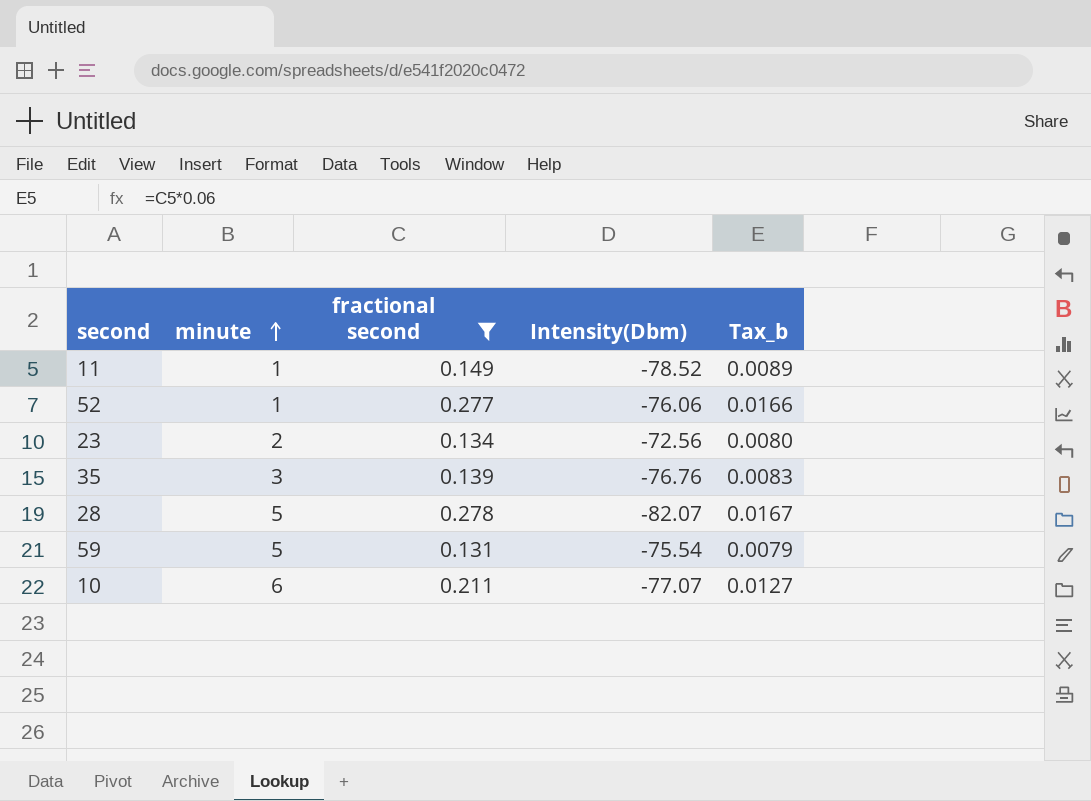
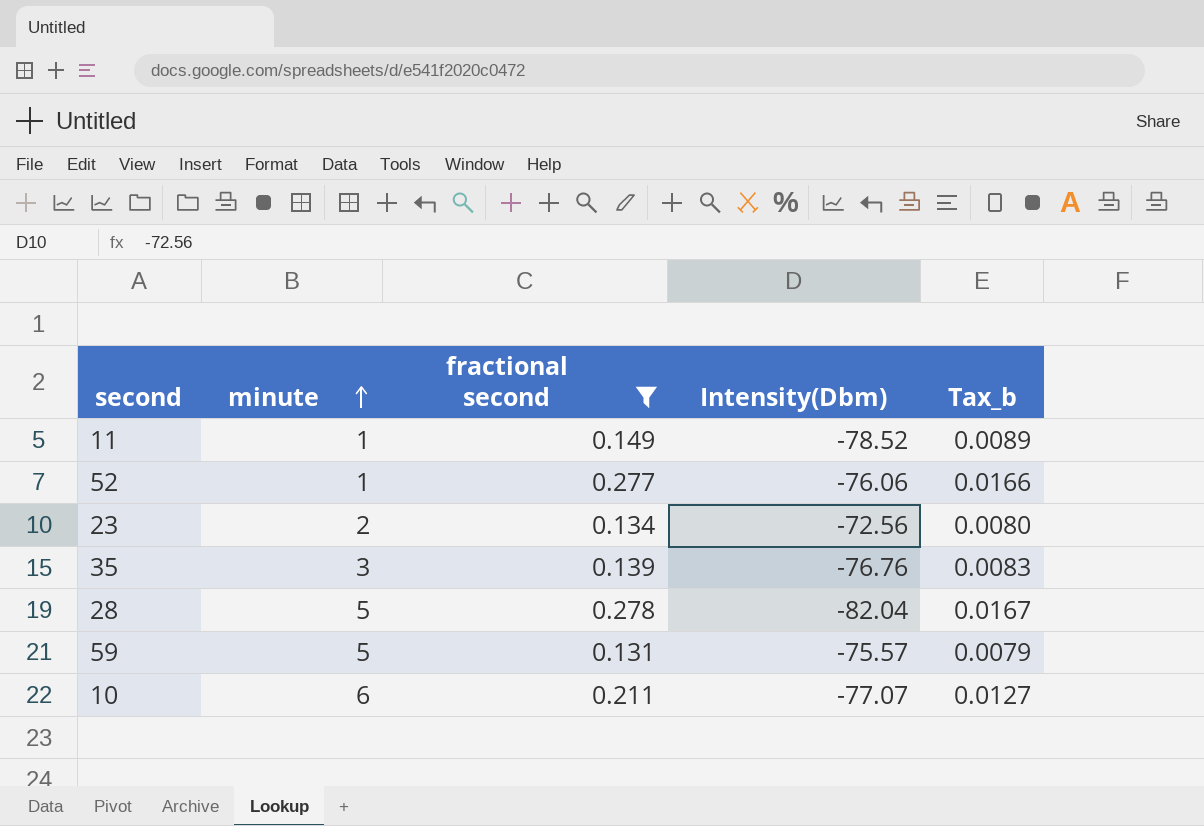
28 | Intensity(Dbm): -82.07 -> -82.04
59 | Intensity(Dbm): -75.54 -> -75.57

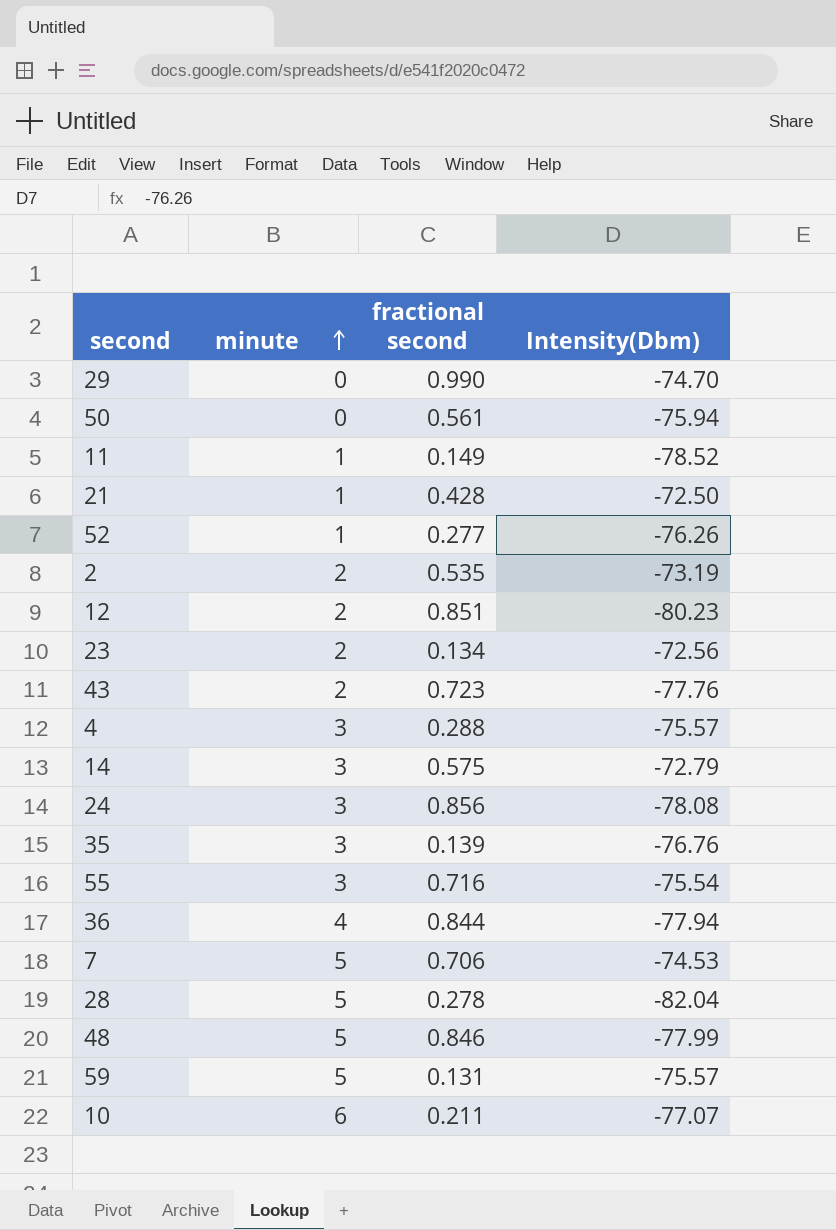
filter: fractional second <= 0.278 -> none
column Tax_b | formula: [fractional second] * 0.06 -> none
52 | Intensity(Dbm): -76.06 -> -76.26

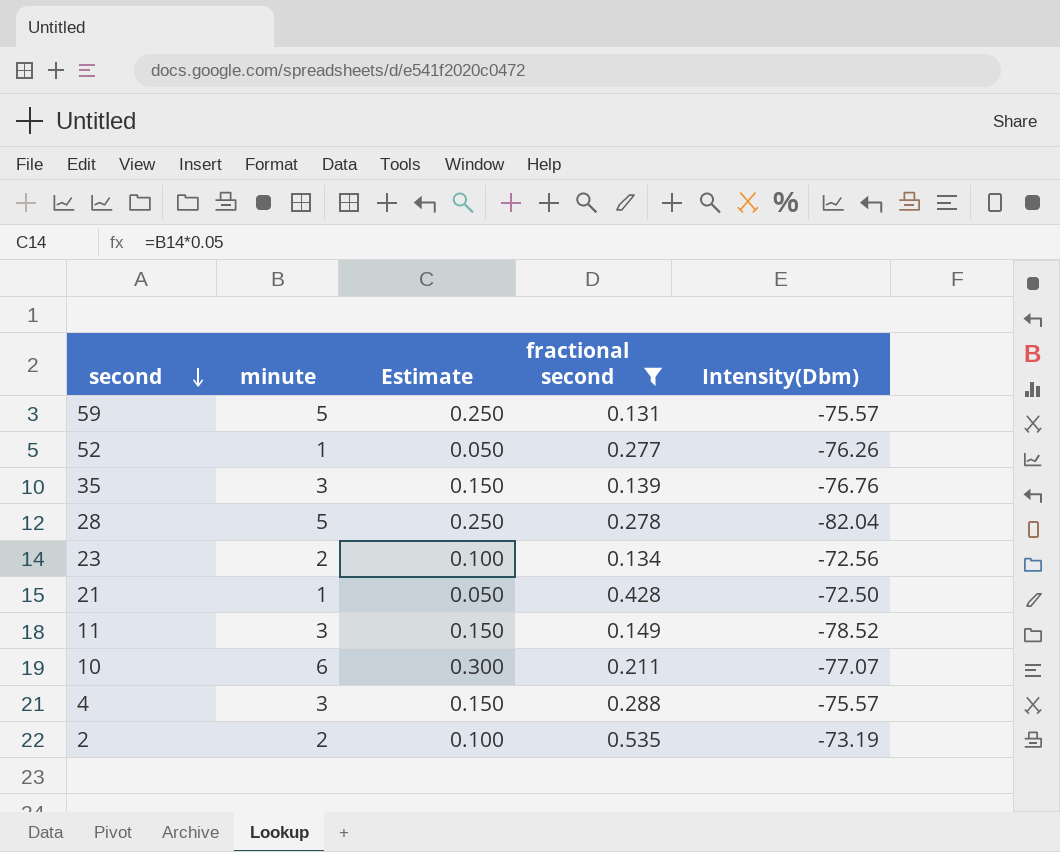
filter: none -> fractional second <= 0.535
row order: minute ascending -> second descending
column Estimate | formula: none -> [minute] * 0.05
11 | minute: 1 -> 3

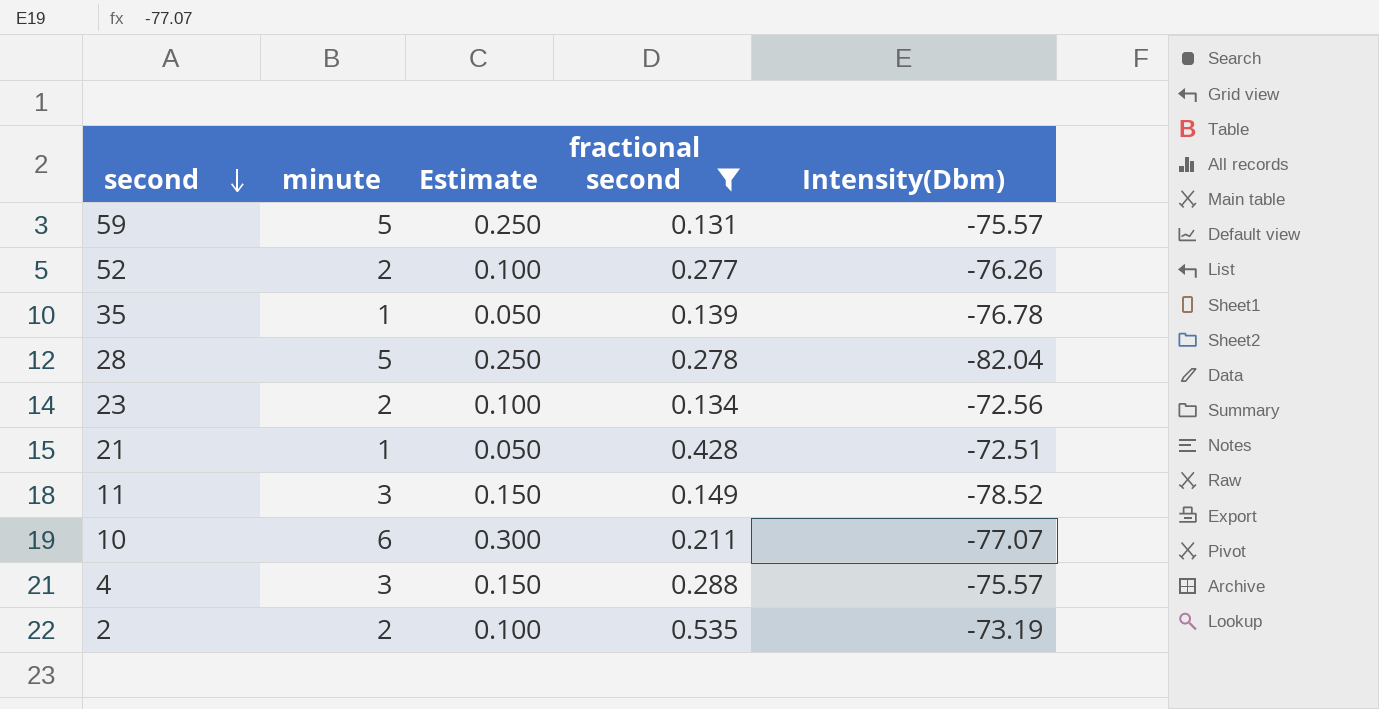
52 | minute: 1 -> 2
52 | Estimate: 0.050 -> 0.100
35 | minute: 3 -> 1
35 | Estimate: 0.150 -> 0.050
35 | Intensity(Dbm): -76.76 -> -76.78
21 | Intensity(Dbm): -72.50 -> -72.51

